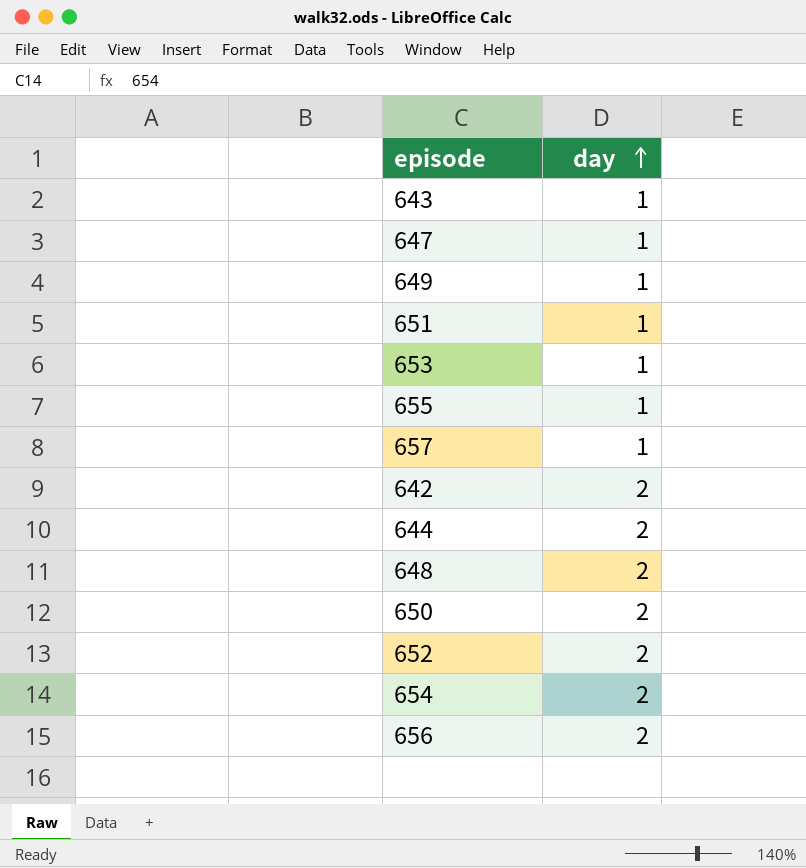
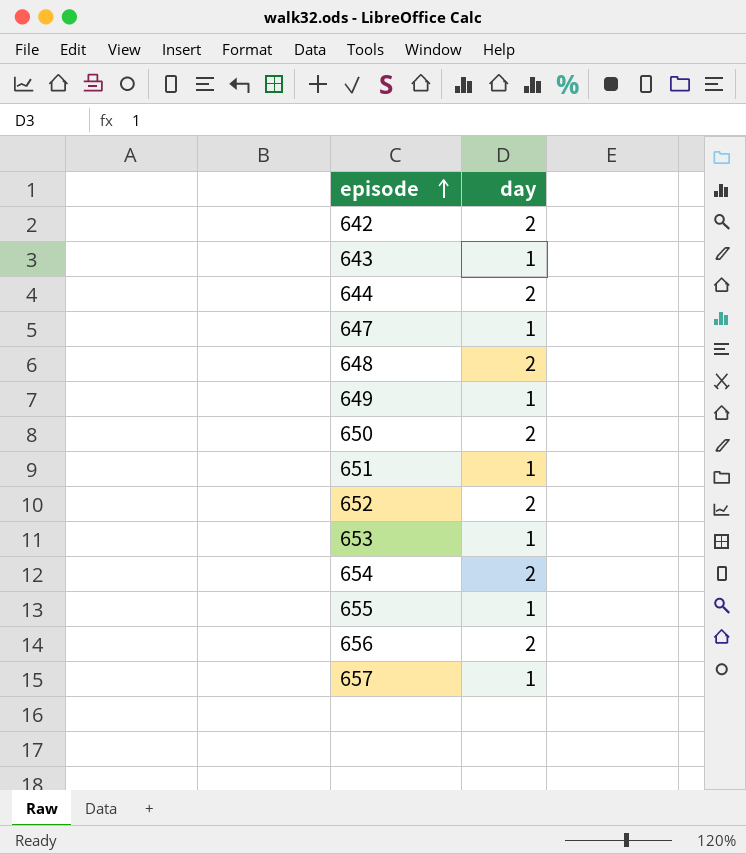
row order: day ascending -> episode ascending

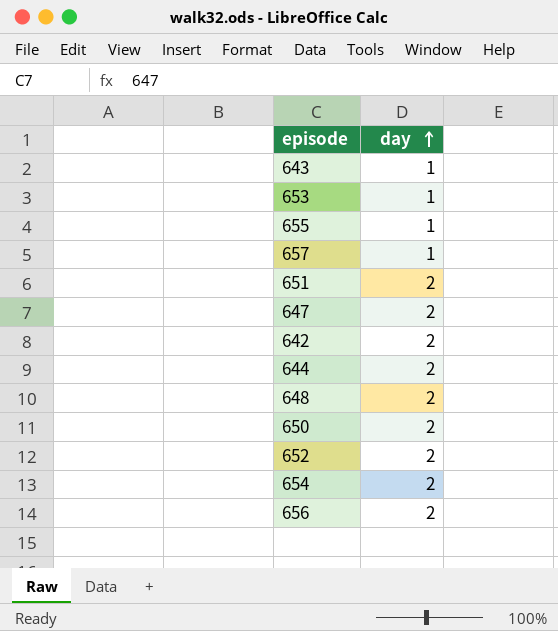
row order: episode ascending -> day ascending
row 649: 1 -> none
651 | day: 1 -> 2
647 | day: 1 -> 2

